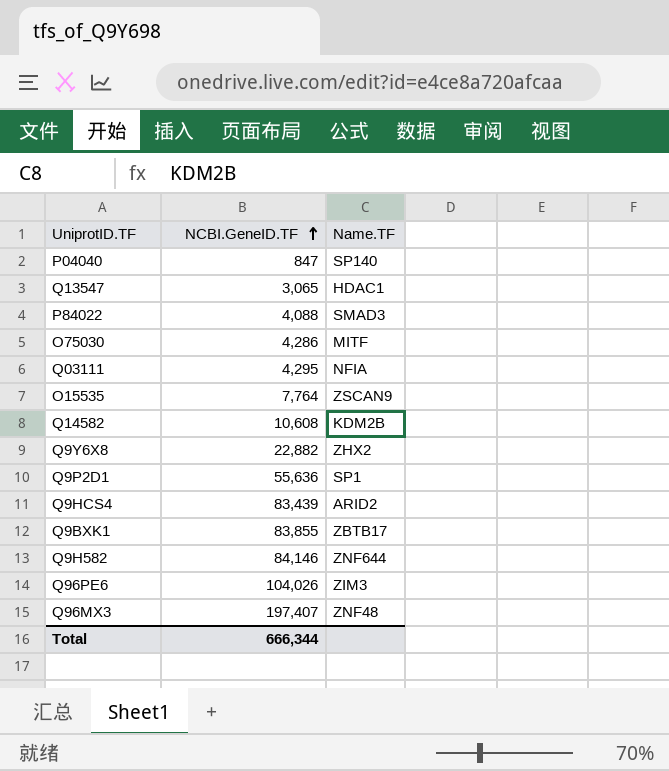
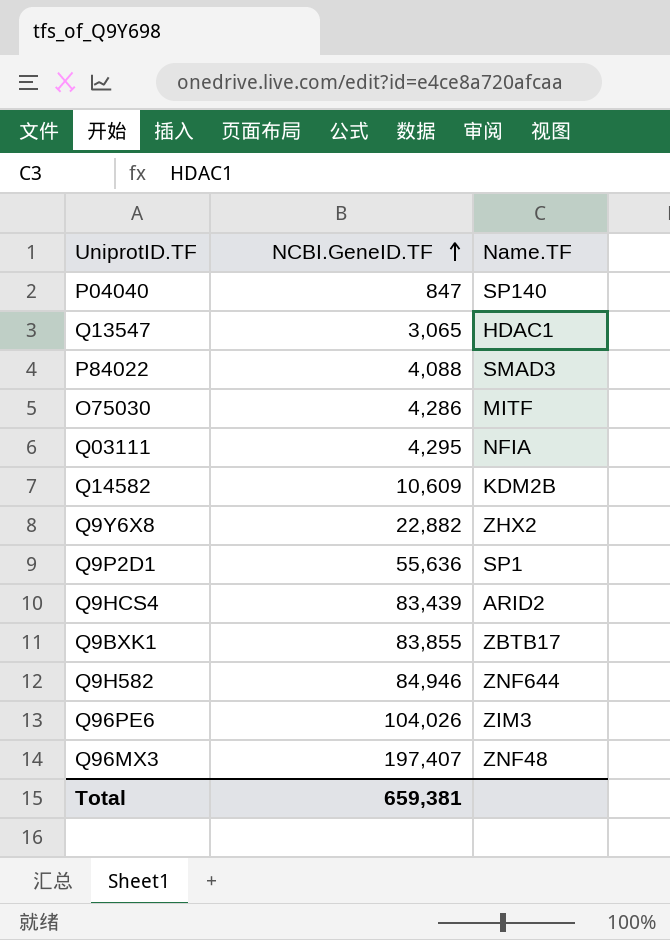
row O15535: 7,764 | ZSCAN9 -> none
Q14582 | NCBI.GeneID.TF: 10,608 -> 10,609
Q9H582 | NCBI.GeneID.TF: 84,146 -> 84,946
Total | NCBI.GeneID.TF: 666,344 -> 659,381

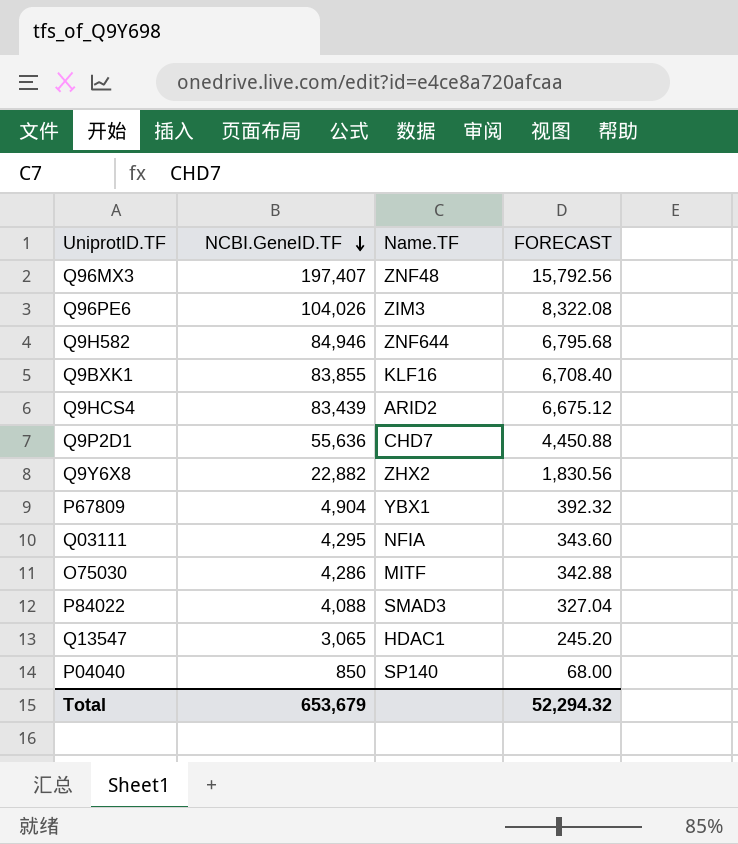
row order: NCBI.GeneID.TF ascending -> NCBI.GeneID.TF descending
column FORECAST | formula: none -> [NCBI.GeneID.TF] * 0.08
row Q14582: 10,609 | KDM2B -> none
Q9BXK1 | Name.TF: ZBTB17 -> KLF16
Q9P2D1 | Name.TF: SP1 -> CHD7
row P67809: none -> 4,904 | YBX1 | 392.32
P04040 | NCBI.GeneID.TF: 847 -> 850
Total | NCBI.GeneID.TF: 659,381 -> 653,679

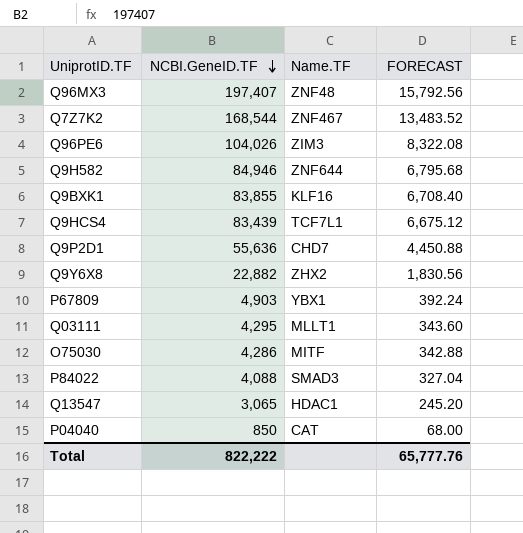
row Q7Z7K2: none -> 168,544 | ZNF467 | 13,483.52
Q9HCS4 | Name.TF: ARID2 -> TCF7L1
P67809 | NCBI.GeneID.TF: 4,904 -> 4,903
P67809 | FORECAST: 392.32 -> 392.24
Q03111 | Name.TF: NFIA -> MLLT1
P04040 | Name.TF: SP140 -> CAT
Total | NCBI.GeneID.TF: 653,679 -> 822,222
Total | FORECAST: 52,294.32 -> 65,777.76

